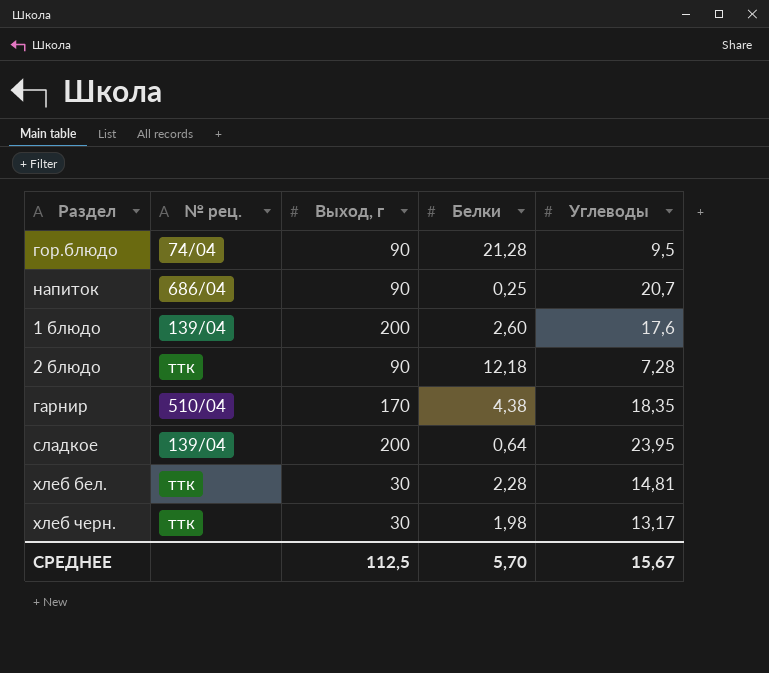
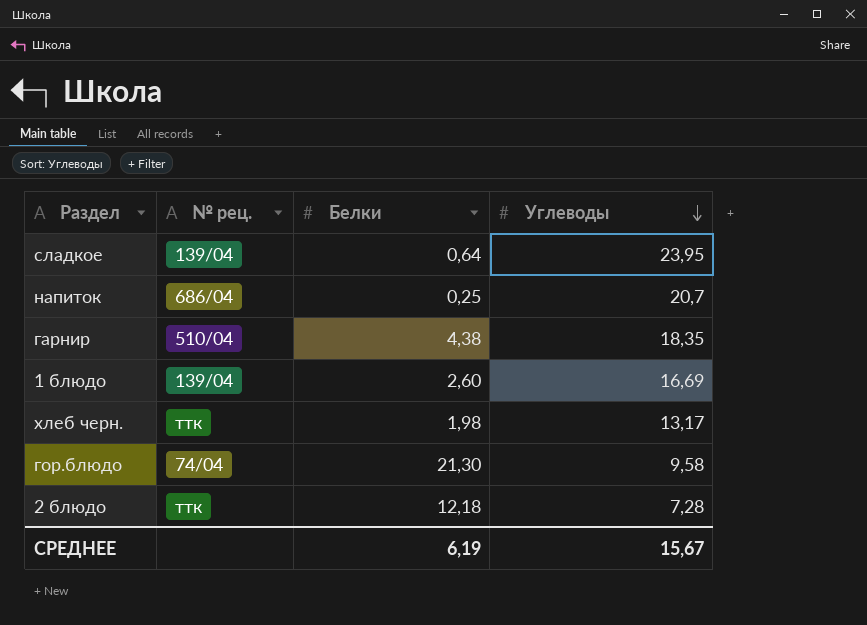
row order: none -> Углеводы descending
column Выход, г | position: 3 -> none
row хлеб бел.: ттк | 30 | 2,28 | 14,81 -> none
1 блюдо | Углеводы: 17,6 -> 16,69
гор.блюдо | Белки: 21,28 -> 21,30
гор.блюдо | Углеводы: 9,5 -> 9,58
СРЕДНЕЕ | Белки: 5,70 -> 6,19

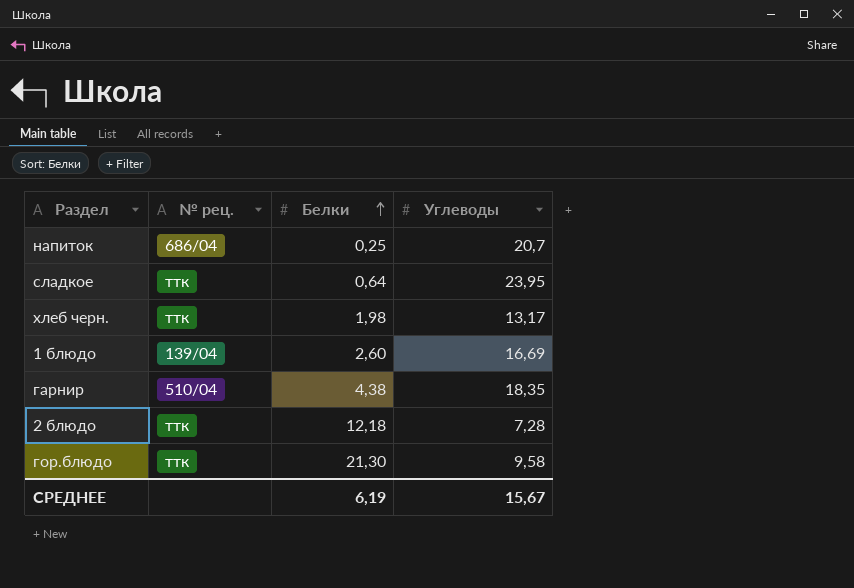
row order: Углеводы descending -> Белки ascending
сладкое | № рец.: 139/04 -> ттк
гор.блюдо | № рец.: 74/04 -> ттк

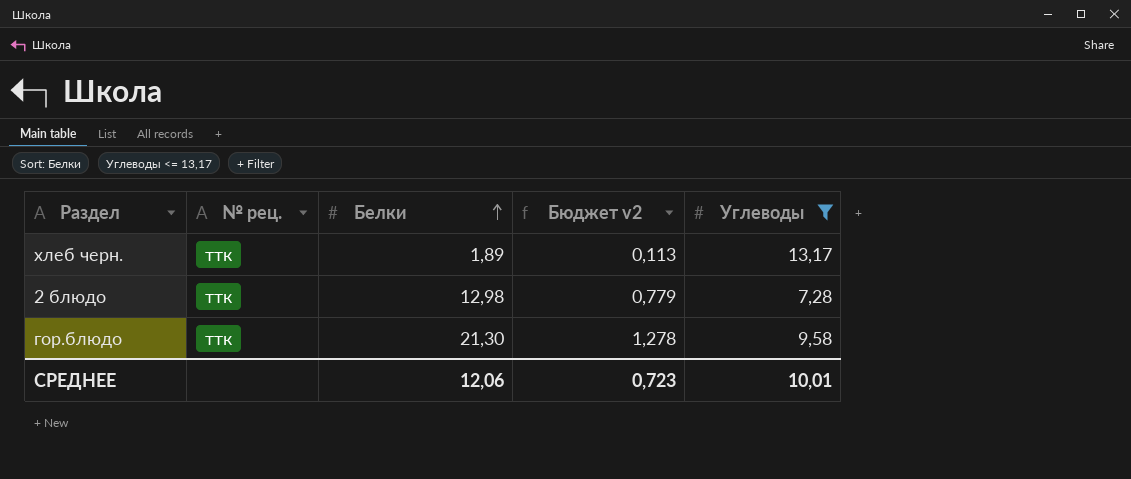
filter: none -> Углеводы <= 13,17
column Бюджет v2 | formula: none -> [Белки] * 0,06
хлеб черн. | Белки: 1,98 -> 1,89
2 блюдо | Белки: 12,18 -> 12,98
СРЕДНЕЕ | Белки: 6,19 -> 12,06
СРЕДНЕЕ | Углеводы: 15,67 -> 10,01

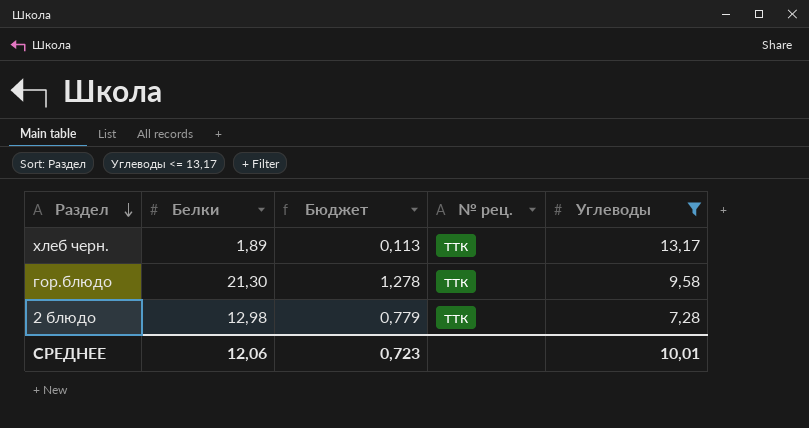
row order: Белки ascending -> Раздел descending
column name: Бюджет v2 -> Бюджет
column № рец. | position: 2 -> 4

